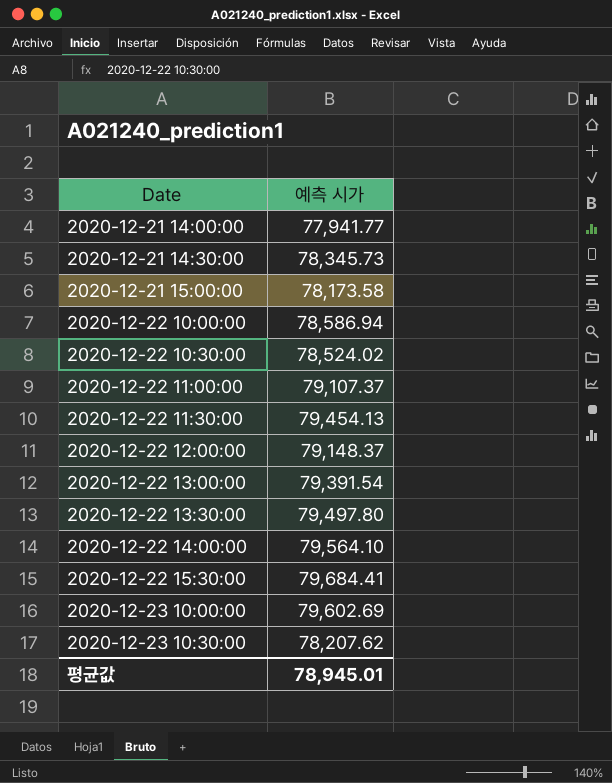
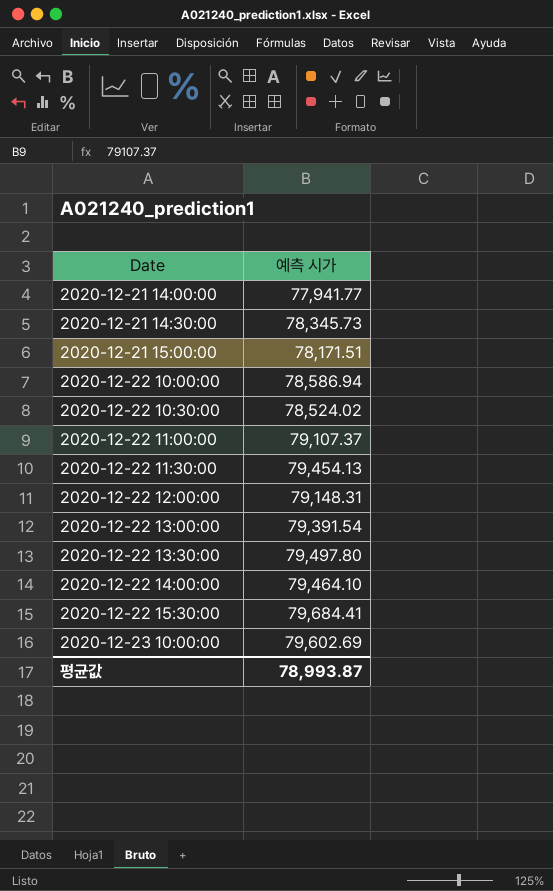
row 2020-12-23 10:30:00: 78,207.62 -> none
2020-12-21 15:00:00 | 예측 시가: 78,173.58 -> 78,171.51
2020-12-22 12:00:00 | 예측 시가: 79,148.37 -> 79,148.31
2020-12-22 14:00:00 | 예측 시가: 79,564.10 -> 79,464.10
평균값 | 예측 시가: 78,945.01 -> 78,993.87

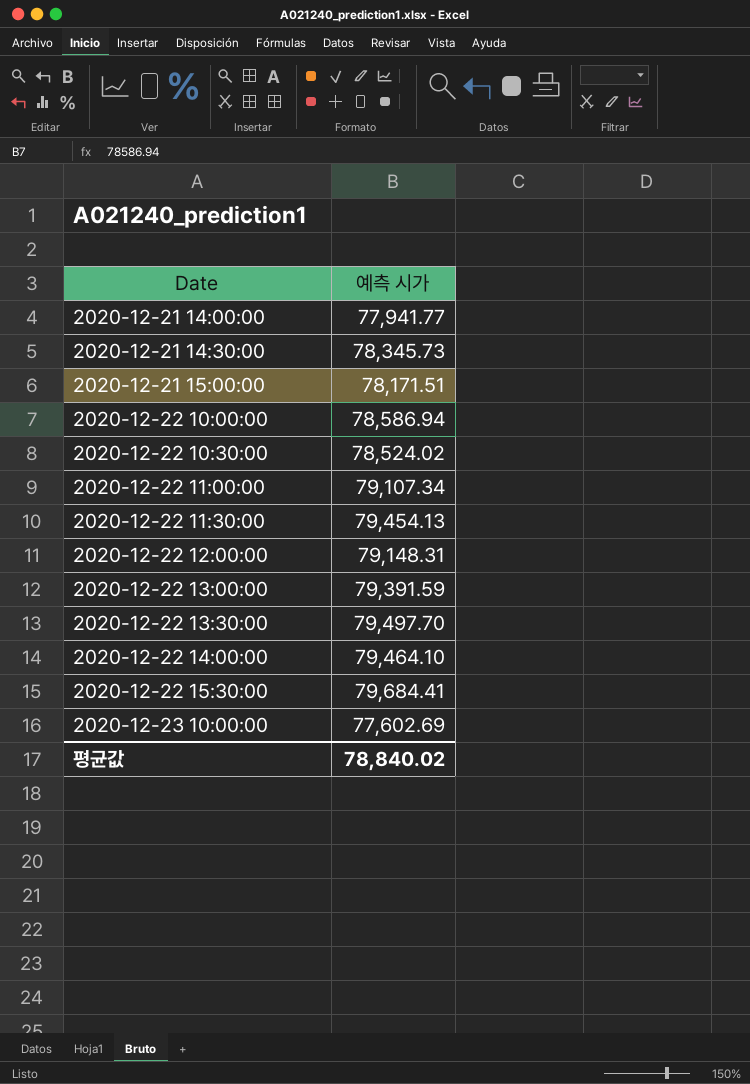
2020-12-22 11:00:00 | 예측 시가: 79,107.37 -> 79,107.34
2020-12-22 13:00:00 | 예측 시가: 79,391.54 -> 79,391.59
2020-12-22 13:30:00 | 예측 시가: 79,497.80 -> 79,497.70
2020-12-23 10:00:00 | 예측 시가: 79,602.69 -> 77,602.69
평균값 | 예측 시가: 78,993.87 -> 78,840.02

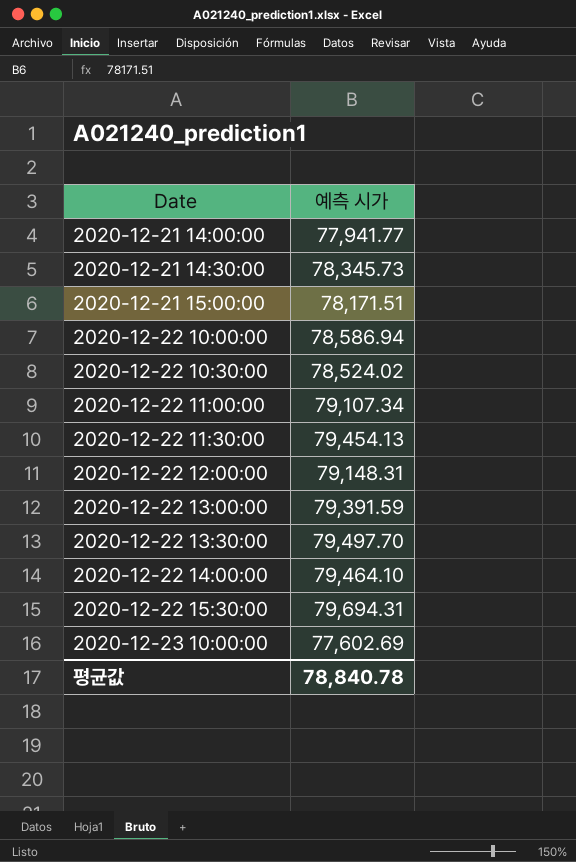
2020-12-22 15:30:00 | 예측 시가: 79,684.41 -> 79,694.31
평균값 | 예측 시가: 78,840.02 -> 78,840.78

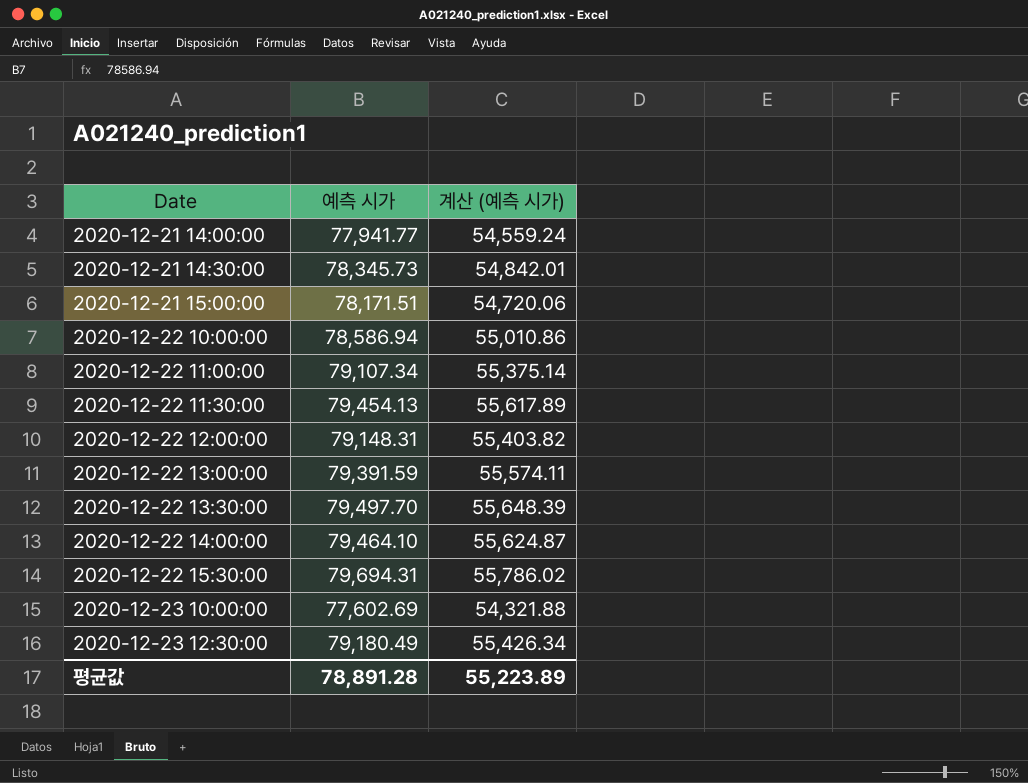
column 계산 (예측 시가) | formula: none -> [예측 시가] * 0.7
row 2020-12-22 10:30:00: 78,524.02 -> none
row 2020-12-23 12:30:00: none -> 79,180.49 | 55,426.34
평균값 | 예측 시가: 78,840.78 -> 78,891.28

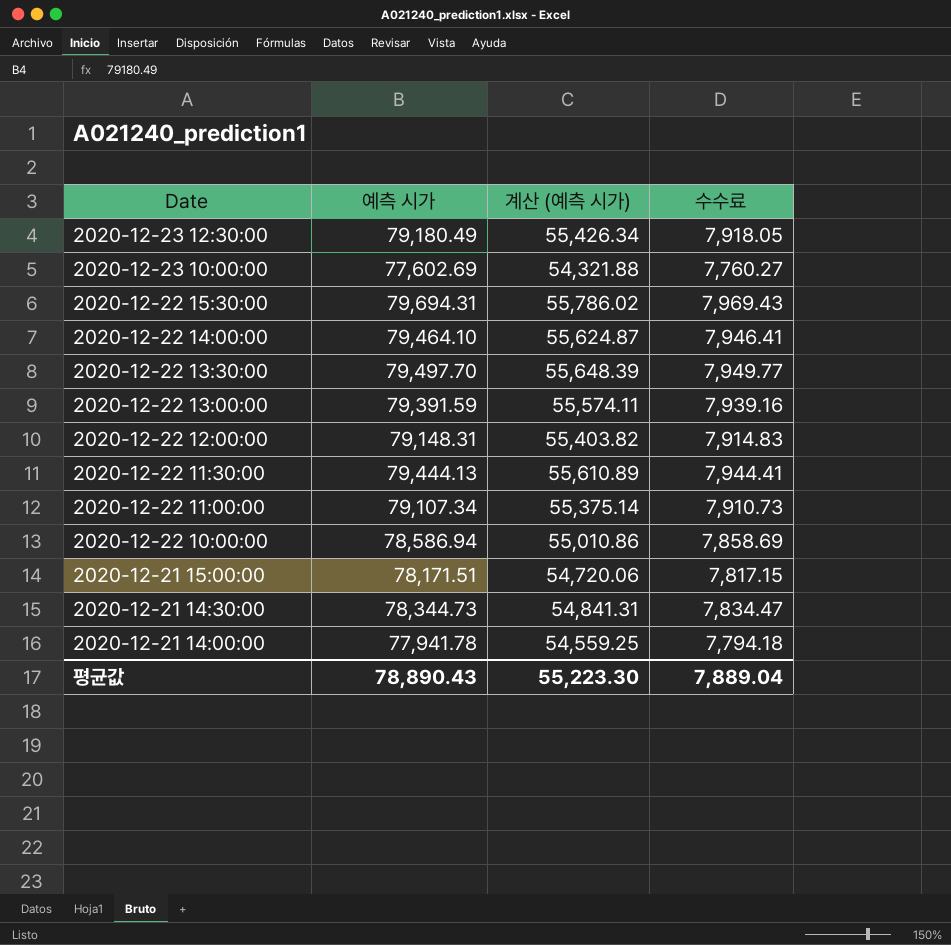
row order: Date ascending -> Date descending
column 수수료 | formula: none -> [예측 시가] * 0.1
2020-12-22 11:30:00 | 예측 시가: 79,454.13 -> 79,444.13
2020-12-22 11:30:00 | 계산 (예측 시가): 55,617.89 -> 55,610.89
2020-12-21 14:30:00 | 예측 시가: 78,345.73 -> 78,344.73
2020-12-21 14:30:00 | 계산 (예측 시가): 54,842.01 -> 54,841.31
2020-12-21 14:00:00 | 예측 시가: 77,941.77 -> 77,941.78
2020-12-21 14:00:00 | 계산 (예측 시가): 54,559.24 -> 54,559.25
평균값 | 예측 시가: 78,891.28 -> 78,890.43
평균값 | 계산 (예측 시가): 55,223.89 -> 55,223.30

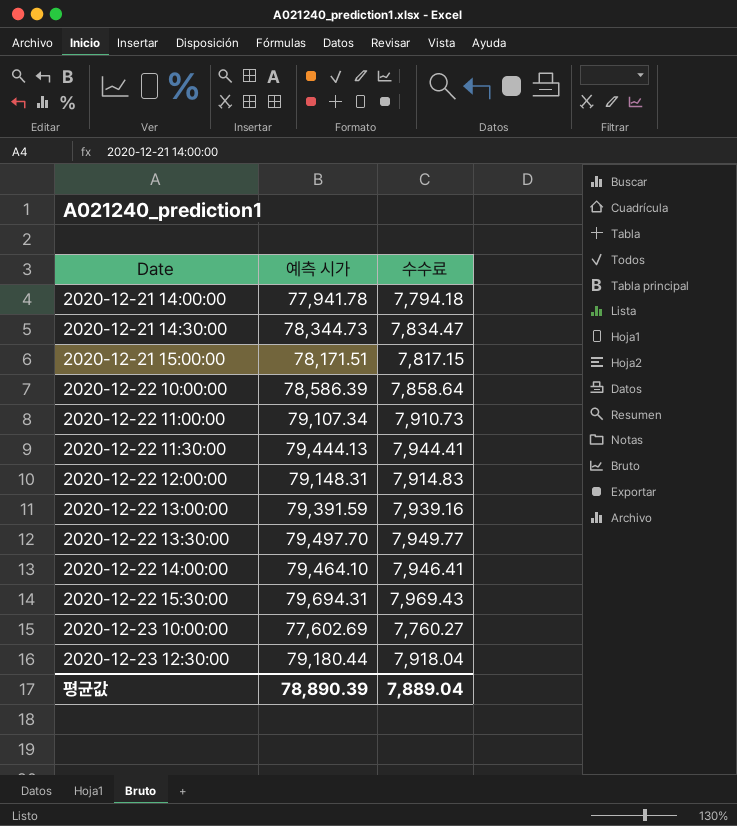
row order: Date descending -> Date ascending
column 계산 (예측 시가) | formula: [예측 시가] * 0.7 -> none
2020-12-22 10:00:00 | 예측 시가: 78,586.94 -> 78,586.39
2020-12-22 10:00:00 | 수수료: 7,858.69 -> 7,858.64
2020-12-23 12:30:00 | 예측 시가: 79,180.49 -> 79,180.44
2020-12-23 12:30:00 | 수수료: 7,918.05 -> 7,918.04
평균값 | 예측 시가: 78,890.43 -> 78,890.39

